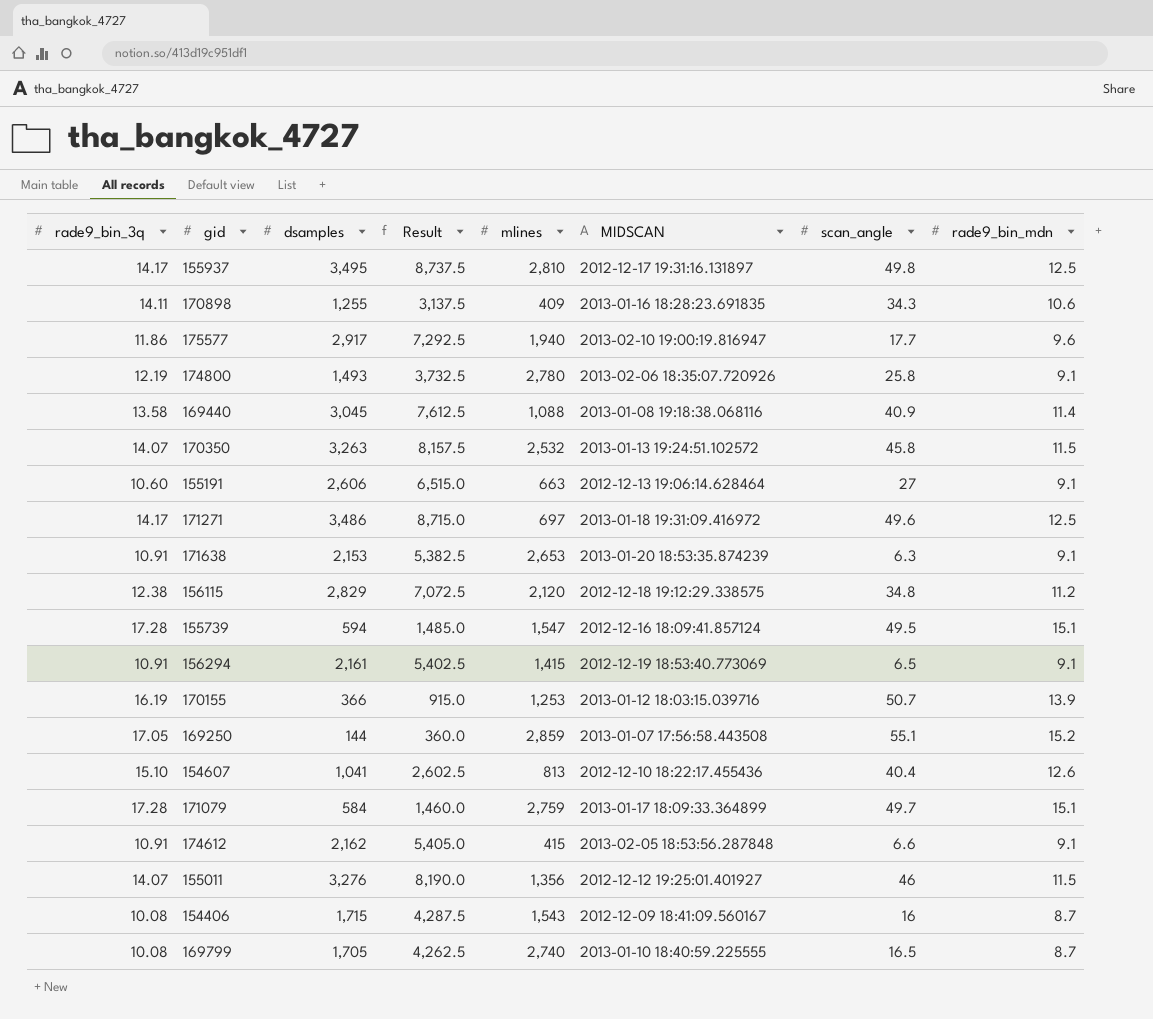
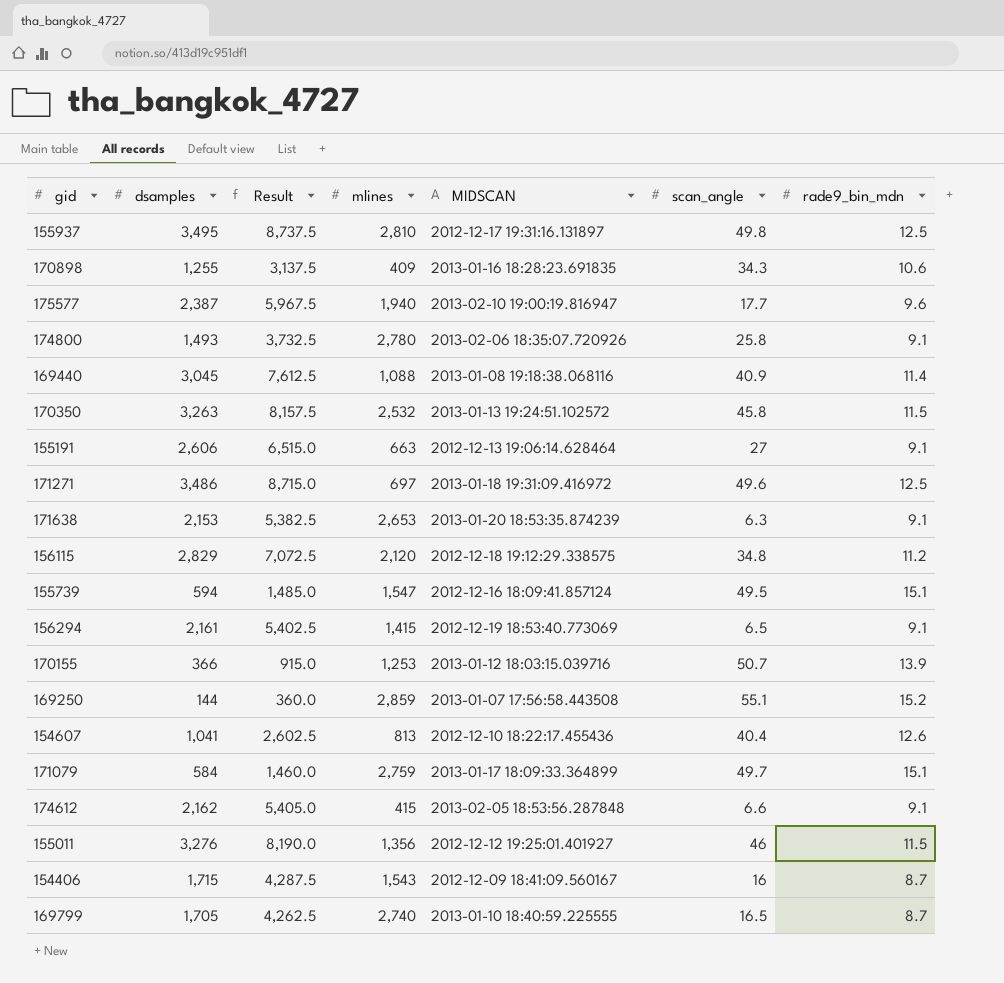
column rade9_bin_3q | position: 1 -> none
175577 | dsamples: 2,917 -> 2,387
175577 | Result: 7,292.5 -> 5,967.5

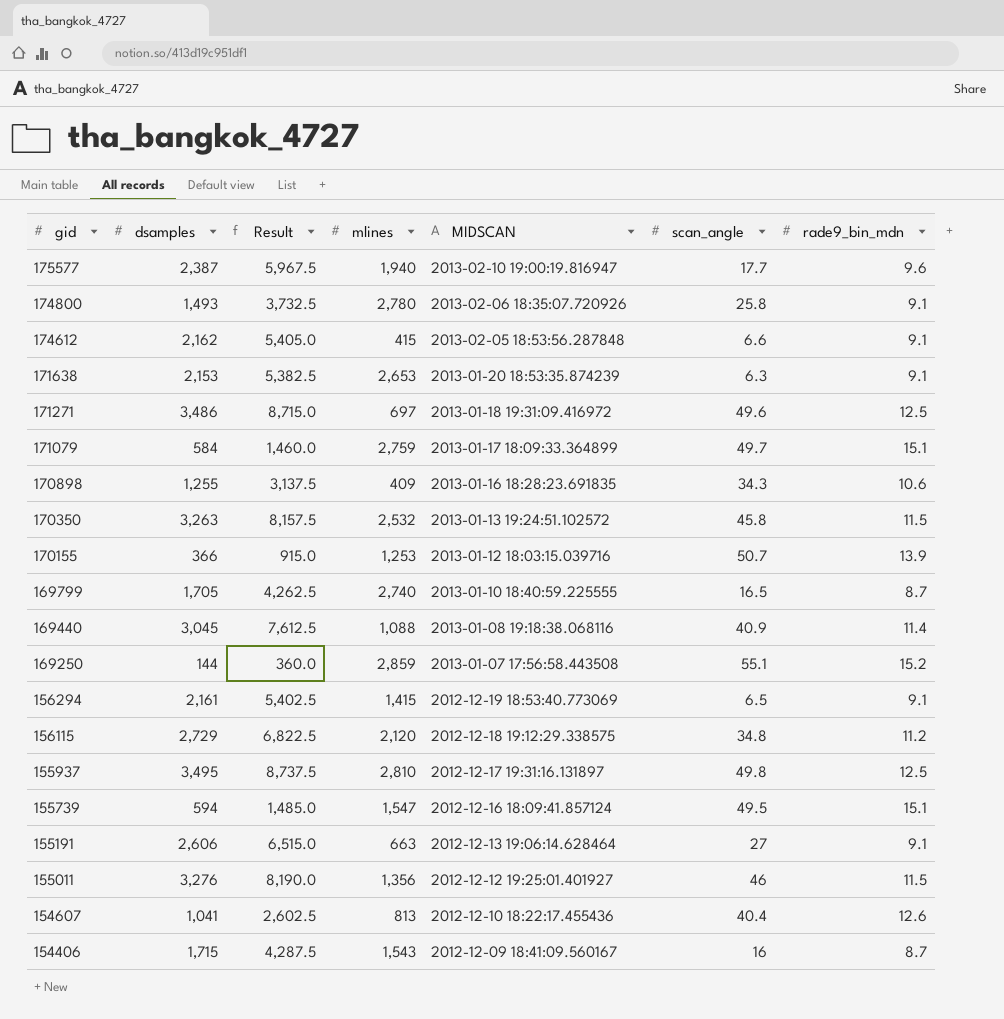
row order: none -> gid descending
156115 | dsamples: 2,829 -> 2,729
156115 | Result: 7,072.5 -> 6,822.5

